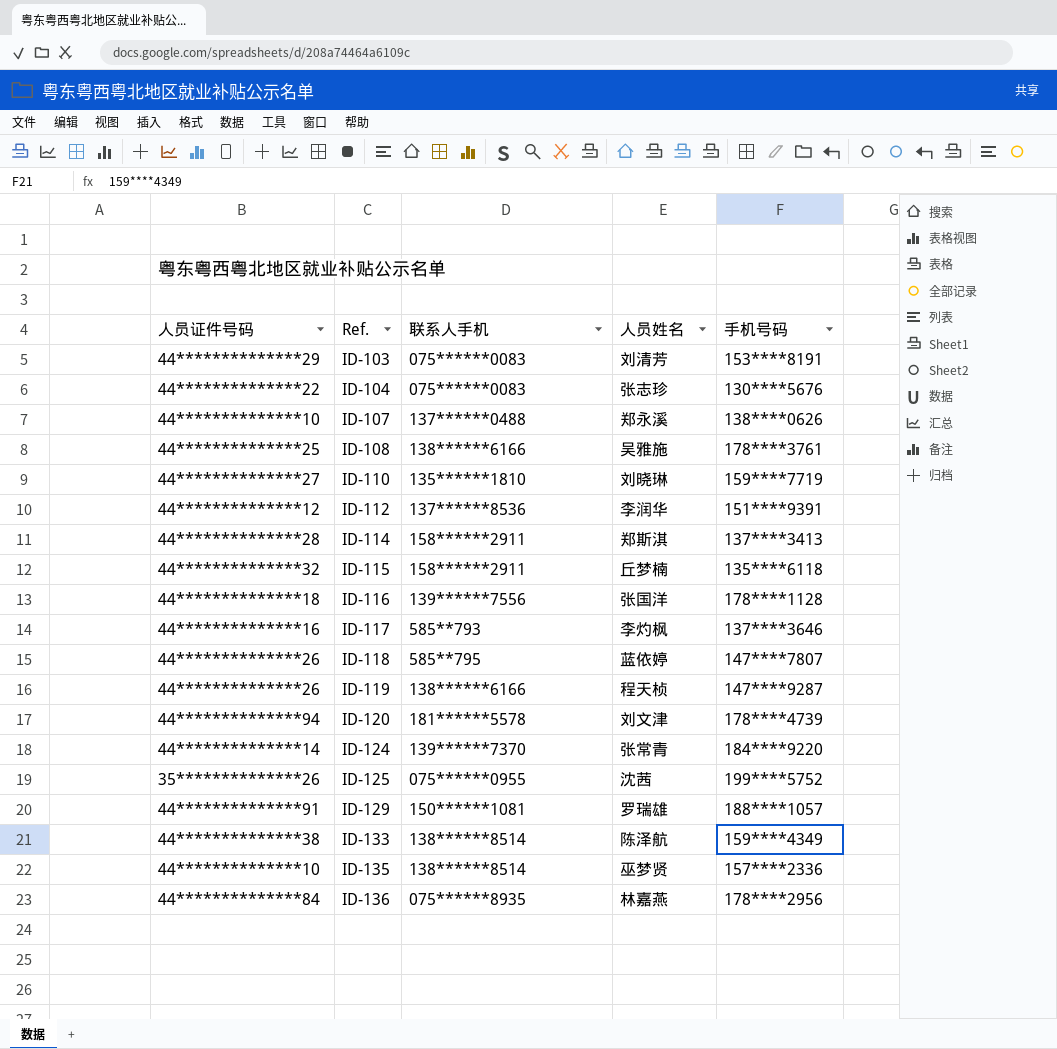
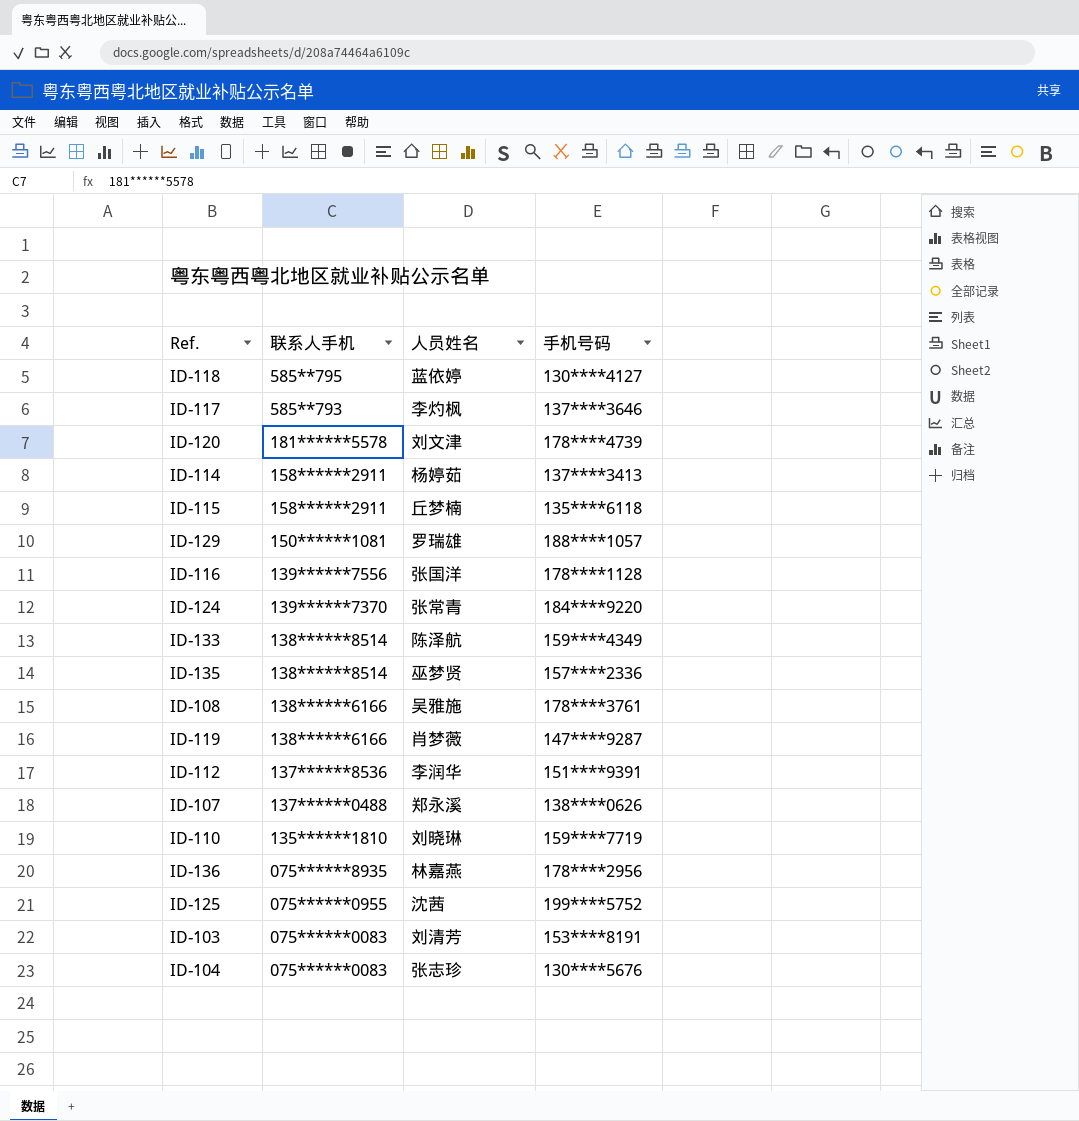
row order: Ref. ascending -> 联系人手机 descending
column 人员证件号码 | position: 1 -> none
ID-118 | 手机号码: 147****7807 -> 130****4127
ID-114 | 人员姓名: 郑斯淇 -> 杨婷茹
ID-119 | 人员姓名: 程天桢 -> 肖梦薇

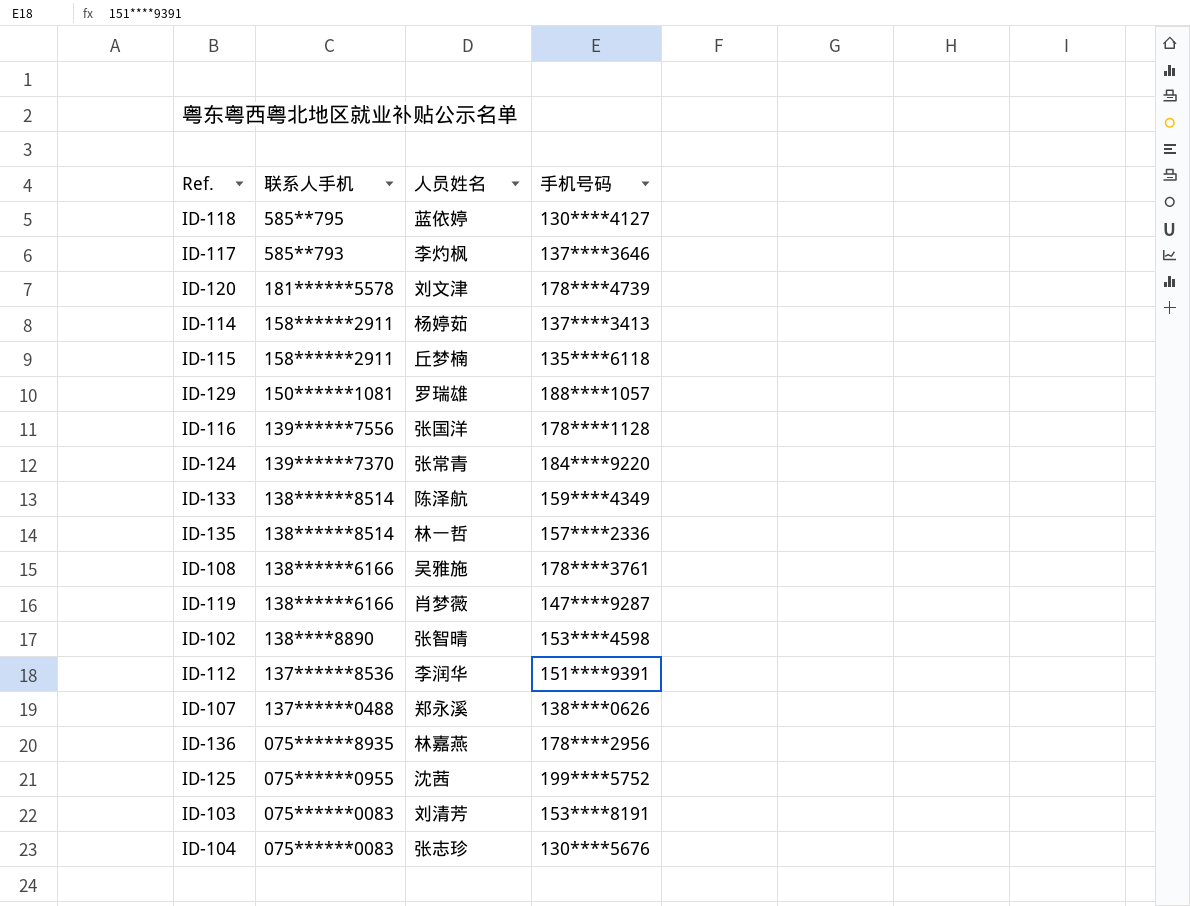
row ID-110: 135******1810 | 刘晓琳 | 159****7719 -> none
ID-135 | 人员姓名: 巫梦贤 -> 林一哲
row ID-102: none -> 138****8890 | 张智晴 | 153****4598

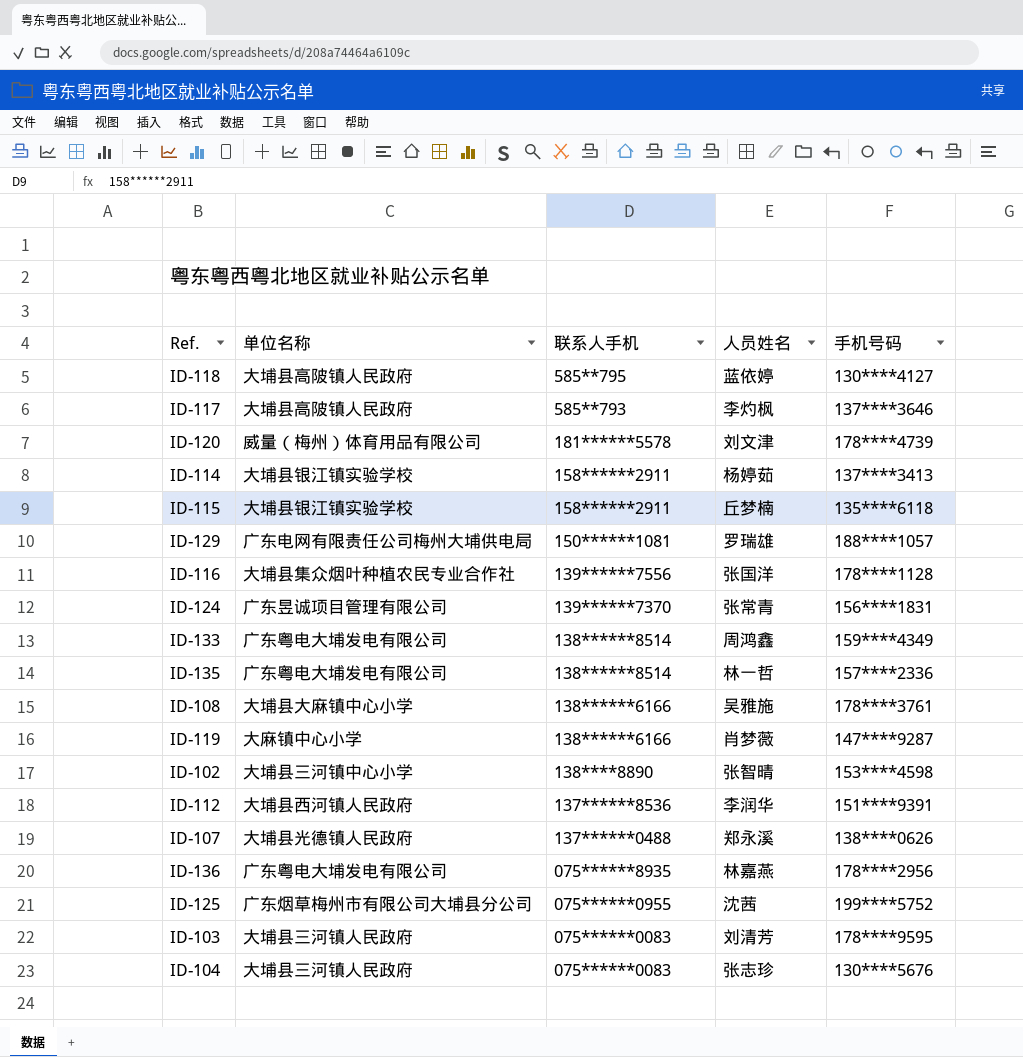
column 单位名称 | position: none -> 2
ID-124 | 手机号码: 184****9220 -> 156****1831
ID-133 | 人员姓名: 陈泽航 -> 周鸿鑫
ID-103 | 手机号码: 153****8191 -> 178****9595

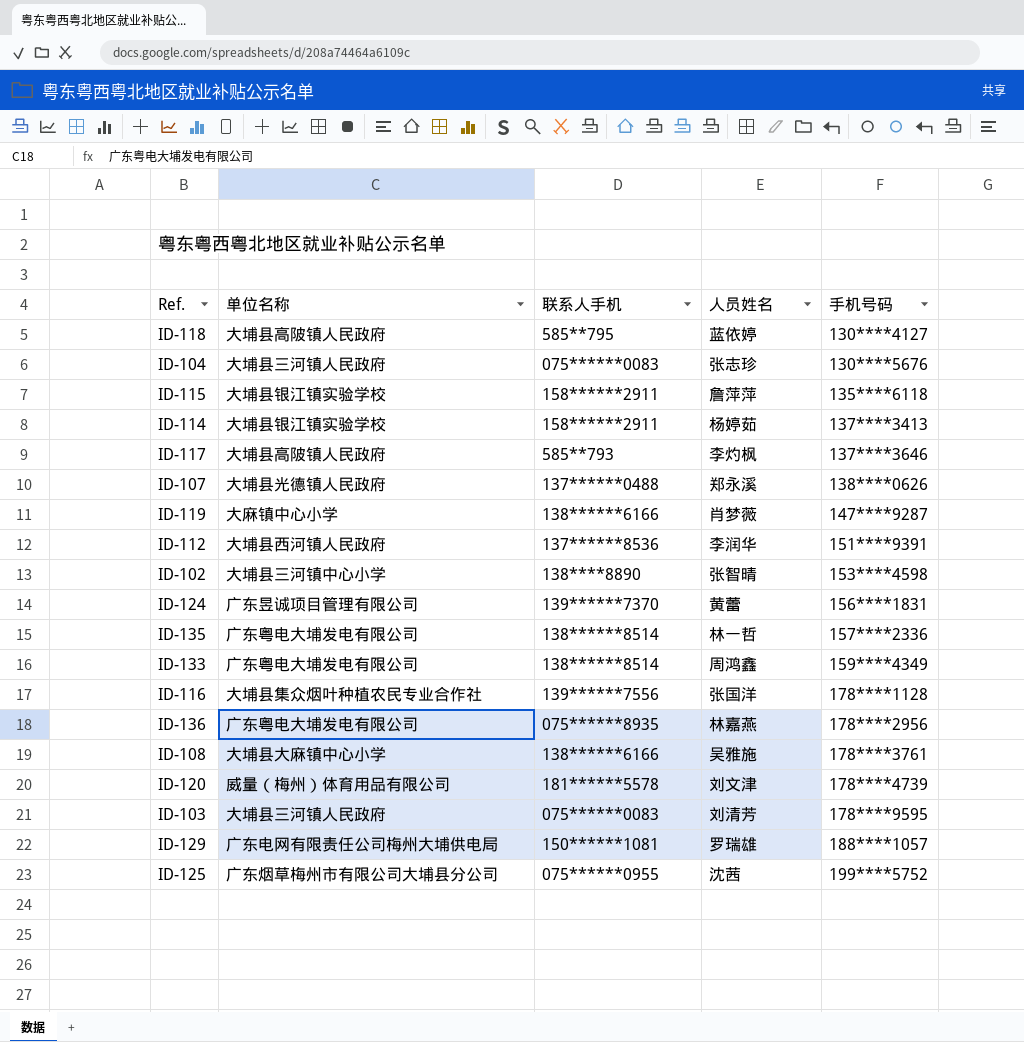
row order: 联系人手机 descending -> 手机号码 ascending
ID-115 | 人员姓名: 丘梦楠 -> 詹萍萍
ID-124 | 人员姓名: 张常青 -> 黄蕾

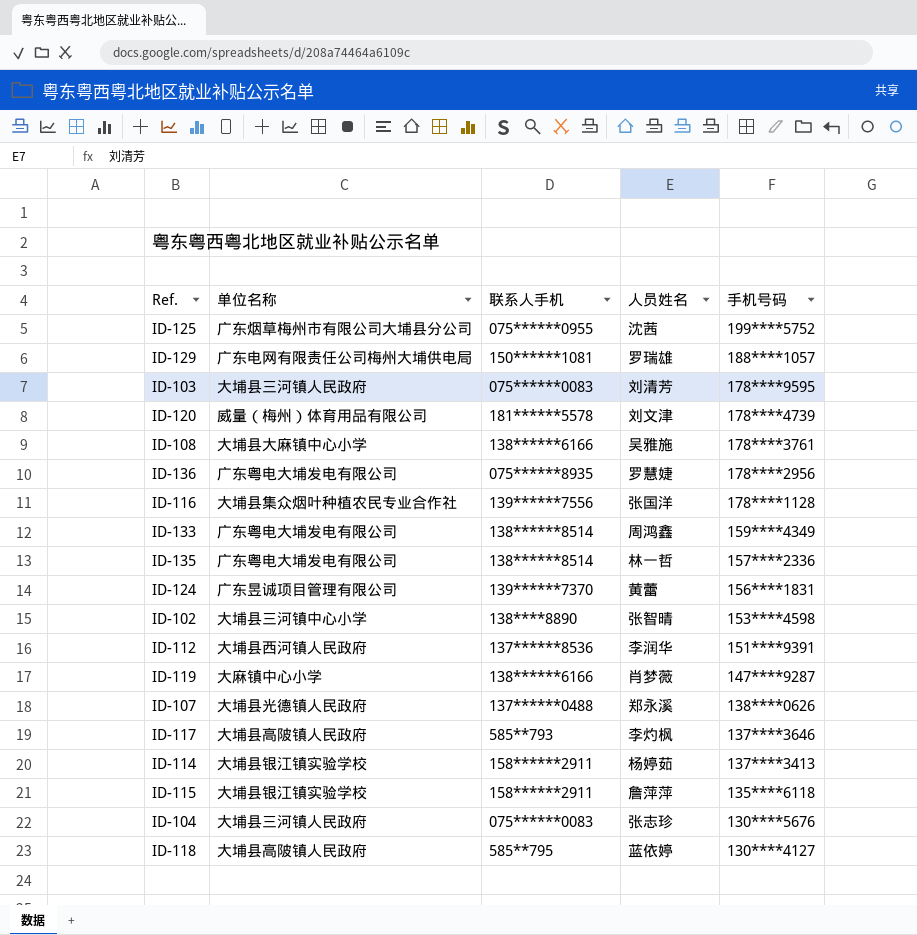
row order: 手机号码 ascending -> 手机号码 descending
ID-136 | 人员姓名: 林嘉燕 -> 罗慧婕

